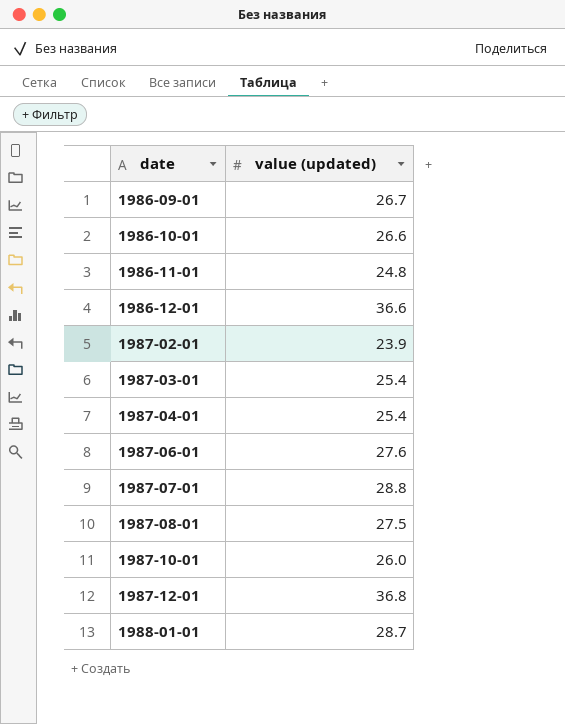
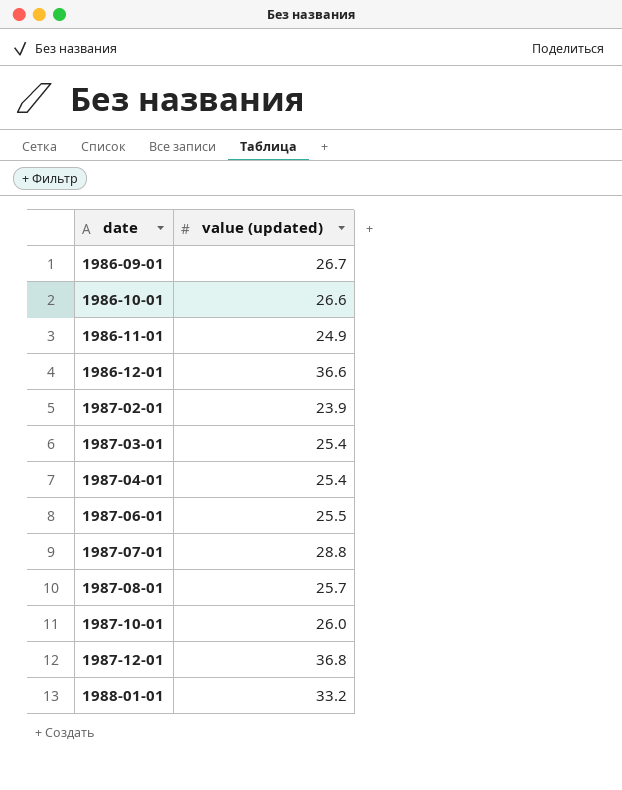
1986-11-01 | value (updated): 24.8 -> 24.9
1987-06-01 | value (updated): 27.6 -> 25.5
1987-08-01 | value (updated): 27.5 -> 25.7
1988-01-01 | value (updated): 28.7 -> 33.2

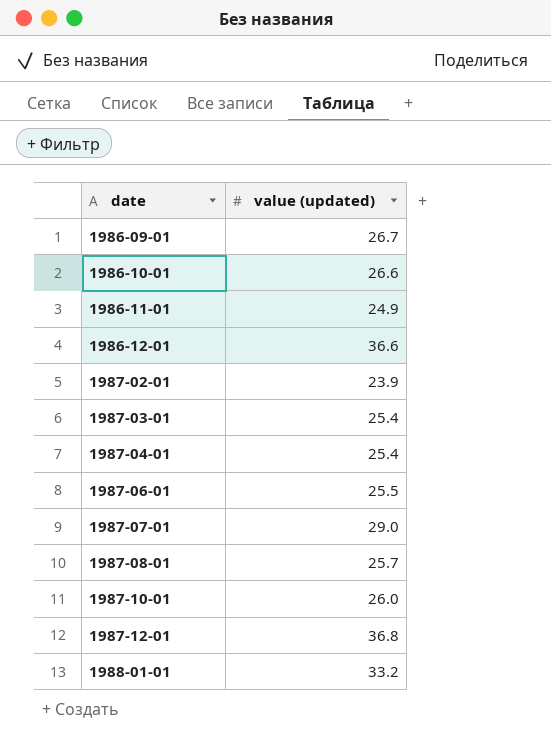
1987-07-01 | value (updated): 28.8 -> 29.0

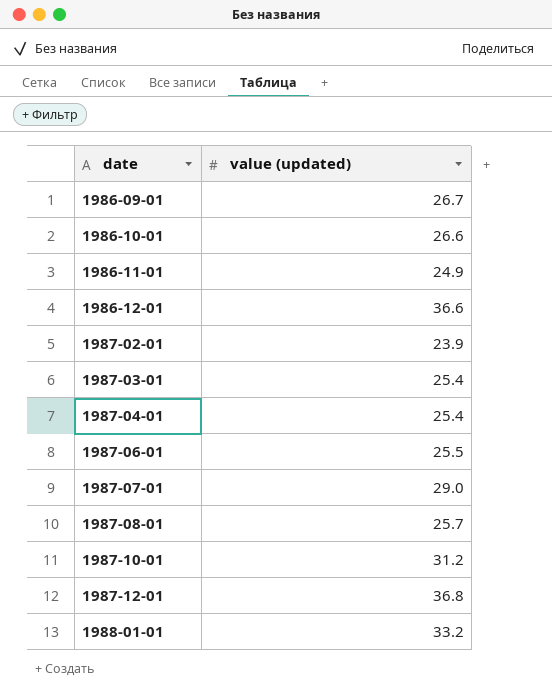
1987-10-01 | value (updated): 26.0 -> 31.2

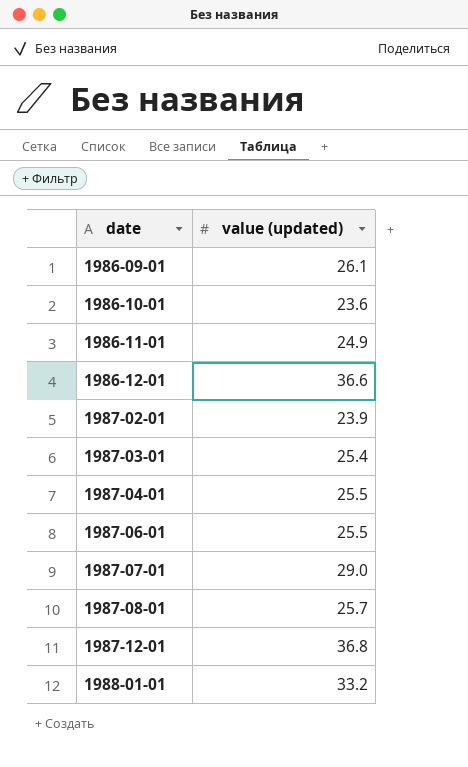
row 1987-10-01: 31.2 -> none
1986-09-01 | value (updated): 26.7 -> 26.1
1986-10-01 | value (updated): 26.6 -> 23.6
1987-04-01 | value (updated): 25.4 -> 25.5

